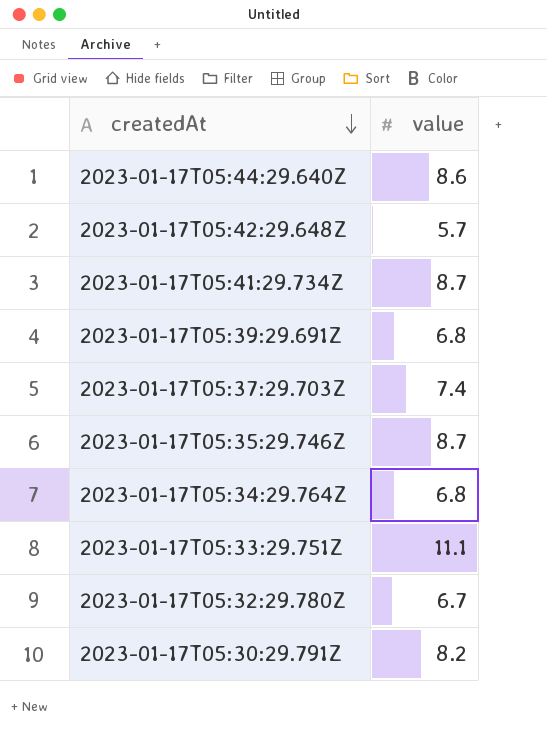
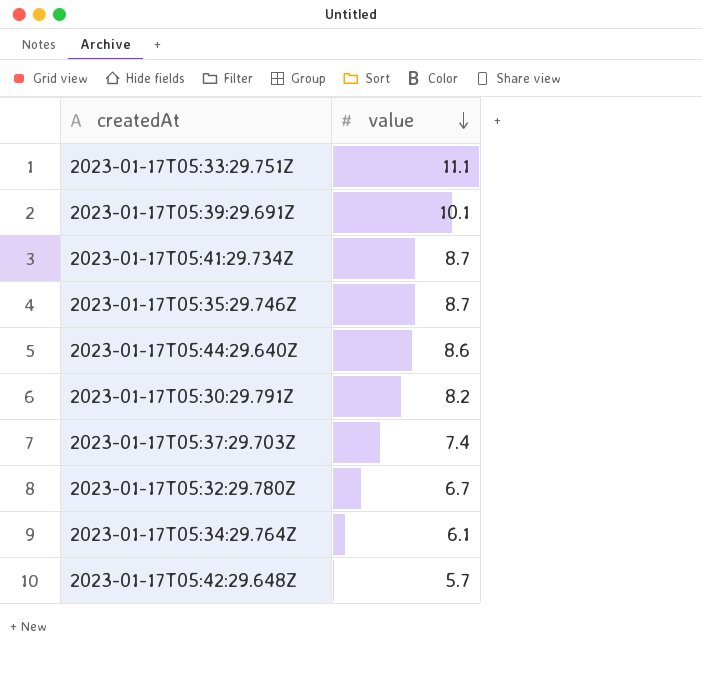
row order: createdAt descending -> value descending
2023-01-17T05:39:29.691Z | value: 6.8 -> 10.1
2023-01-17T05:34:29.764Z | value: 6.8 -> 6.1

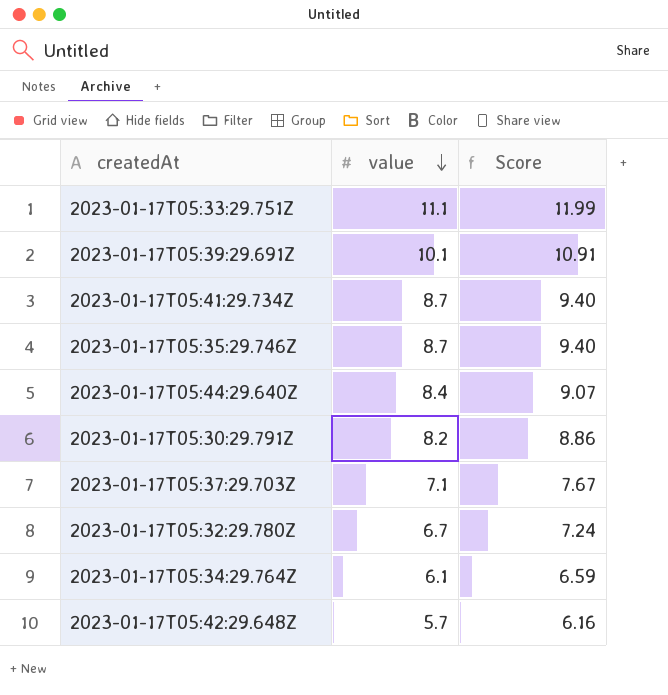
column Score | formula: none -> [value] * 1.08
2023-01-17T05:44:29.640Z | value: 8.6 -> 8.4
2023-01-17T05:37:29.703Z | value: 7.4 -> 7.1

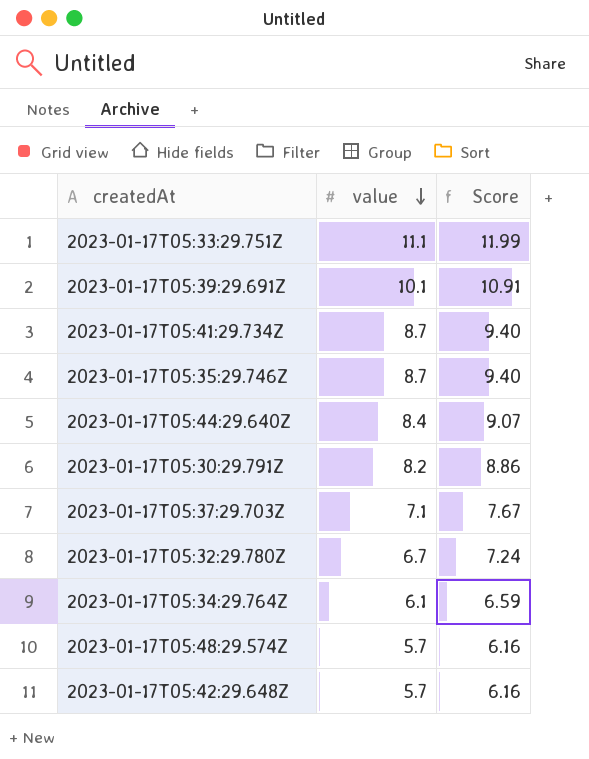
row 2023-01-17T05:48:29.574Z: none -> 5.7 | 6.16

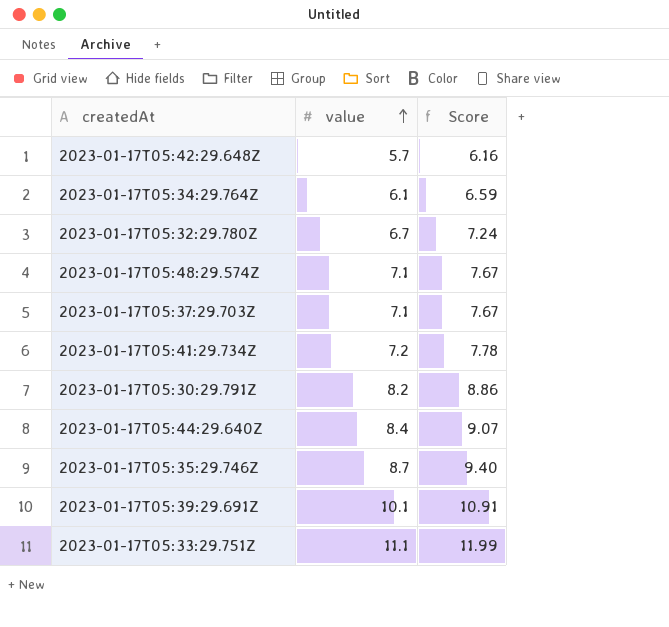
row order: value descending -> value ascending
2023-01-17T05:48:29.574Z | value: 5.7 -> 7.1
2023-01-17T05:48:29.574Z | Score: 6.16 -> 7.67
2023-01-17T05:41:29.734Z | value: 8.7 -> 7.2
2023-01-17T05:41:29.734Z | Score: 9.40 -> 7.78

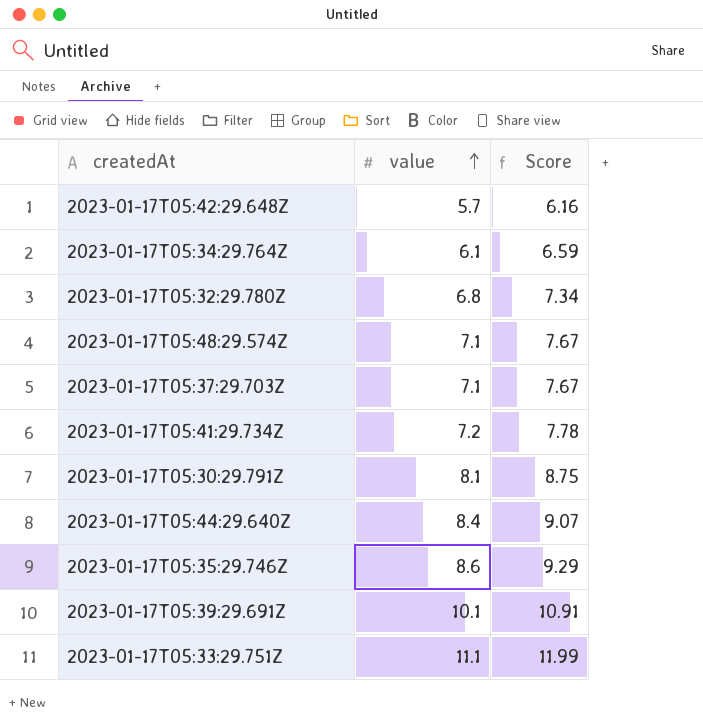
2023-01-17T05:32:29.780Z | value: 6.7 -> 6.8
2023-01-17T05:32:29.780Z | Score: 7.24 -> 7.34
2023-01-17T05:30:29.791Z | value: 8.2 -> 8.1
2023-01-17T05:30:29.791Z | Score: 8.86 -> 8.75
2023-01-17T05:35:29.746Z | value: 8.7 -> 8.6
2023-01-17T05:35:29.746Z | Score: 9.40 -> 9.29

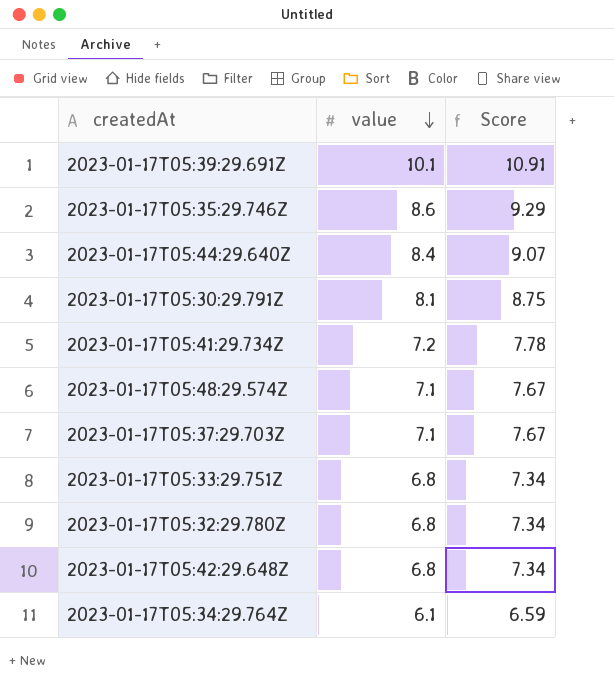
row order: value ascending -> value descending
2023-01-17T05:33:29.751Z | value: 11.1 -> 6.8
2023-01-17T05:33:29.751Z | Score: 11.99 -> 7.34
2023-01-17T05:42:29.648Z | value: 5.7 -> 6.8
2023-01-17T05:42:29.648Z | Score: 6.16 -> 7.34

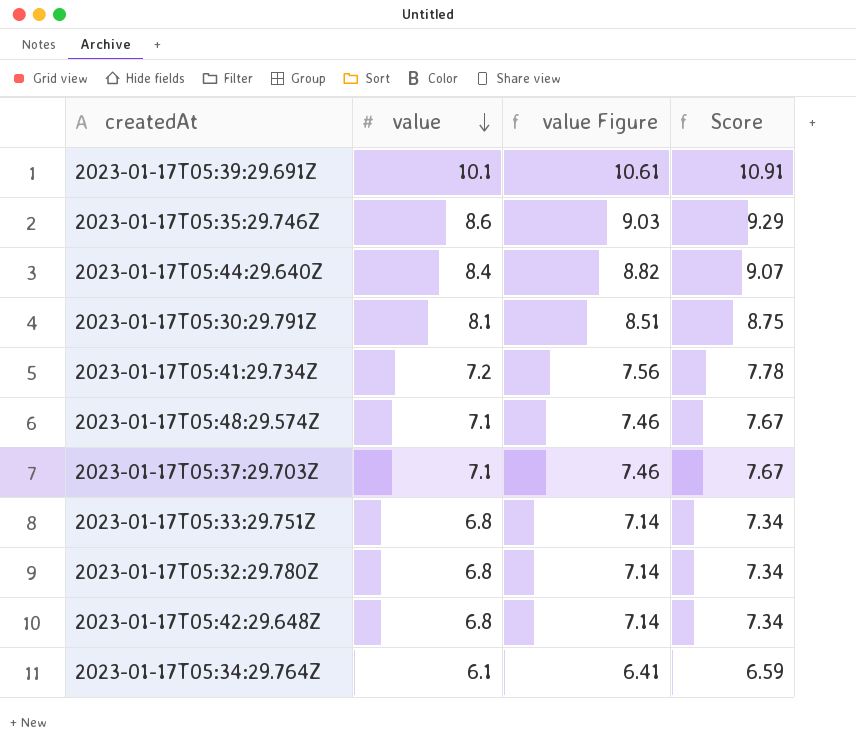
column value Figure | formula: none -> [value] * 1.05

